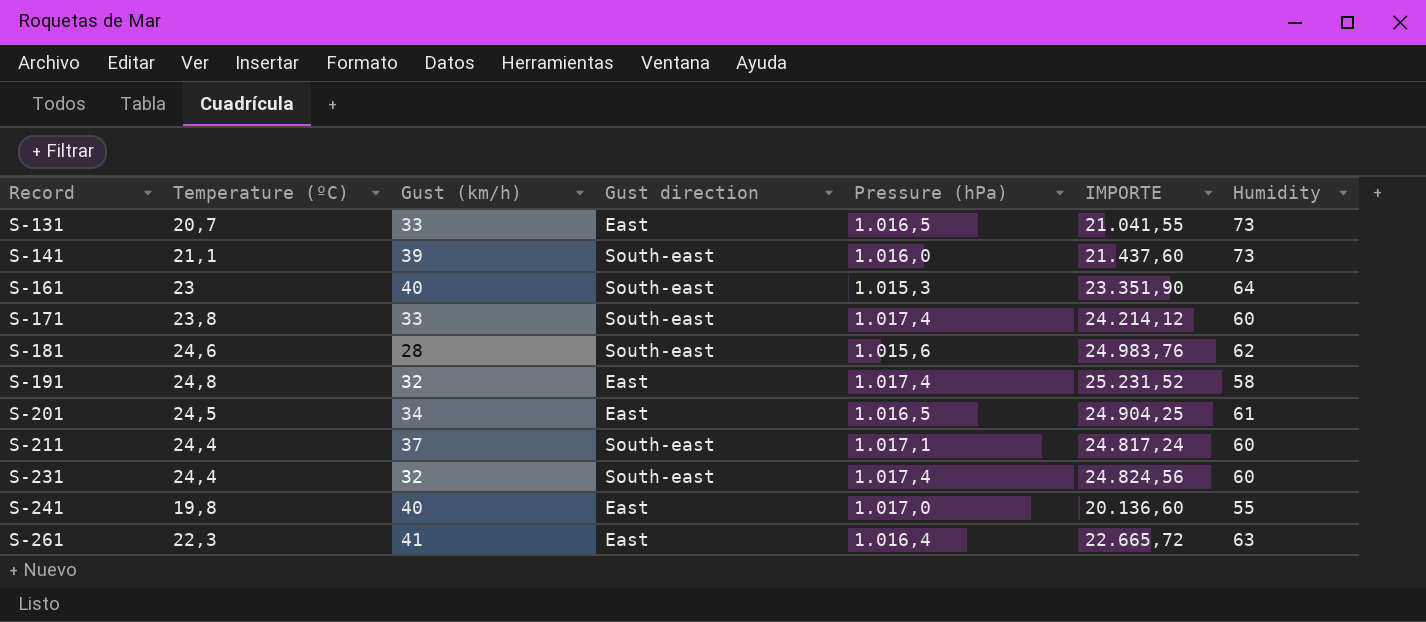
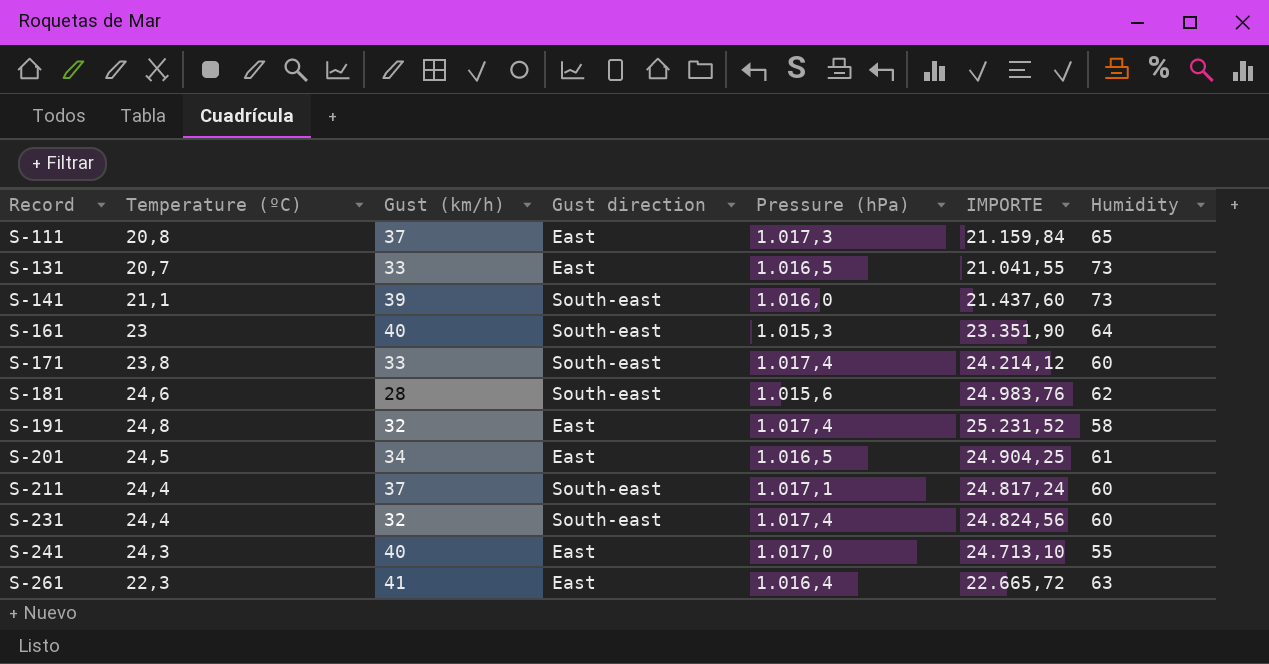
row S-111: none -> 20,8 | 37 | East | 1.017,3 | 21.159,84 | 65
S-241 | Temperature (ºC): 19,8 -> 24,3
S-241 | IMPORTE: 20.136,60 -> 24.713,10

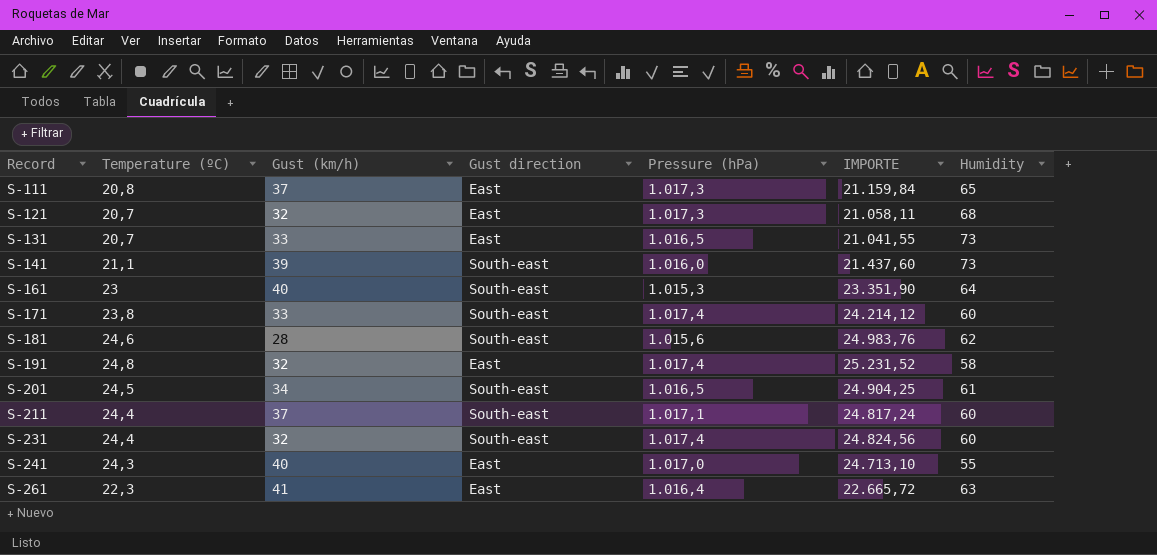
row S-121: none -> 20,7 | 32 | East | 1.017,3 | 21.058,11 | 68
S-201 | Gust direction: East -> South-east

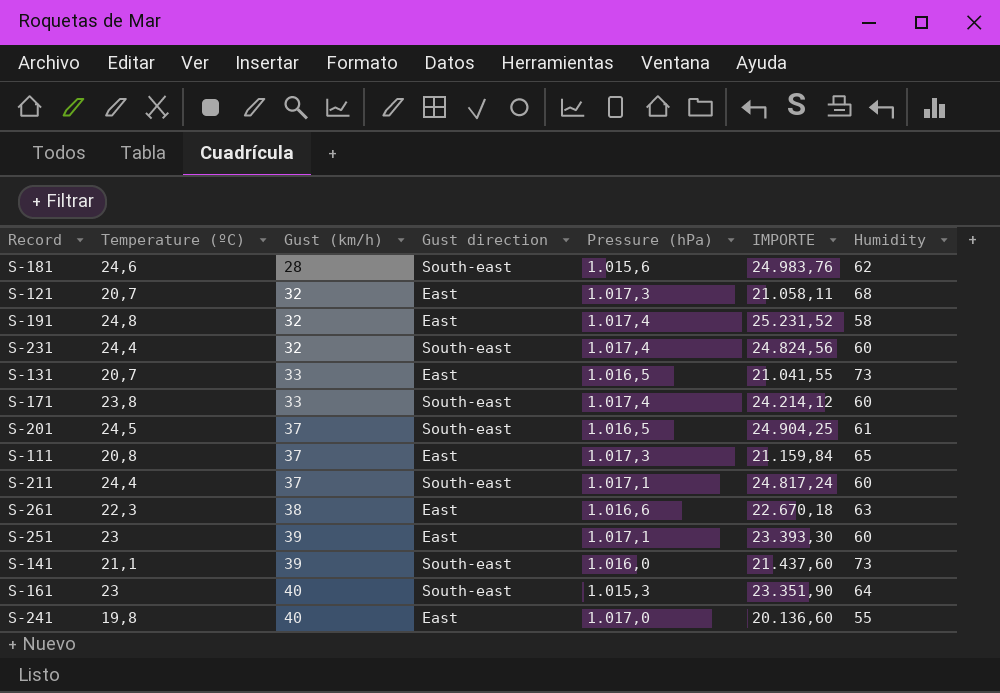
row order: Record ascending -> Gust (km/h) ascending
S-201 | Gust (km/h): 34 -> 37
S-261 | Gust (km/h): 41 -> 38
S-261 | Pressure (hPa): 1.016,4 -> 1.016,6
S-261 | IMPORTE: 22.665,72 -> 22.670,18
row S-251: none -> 23 | 39 | East | 1.017,1 | 23.393,30 | 60
S-241 | Temperature (ºC): 24,3 -> 19,8
S-241 | IMPORTE: 24.713,10 -> 20.136,60

